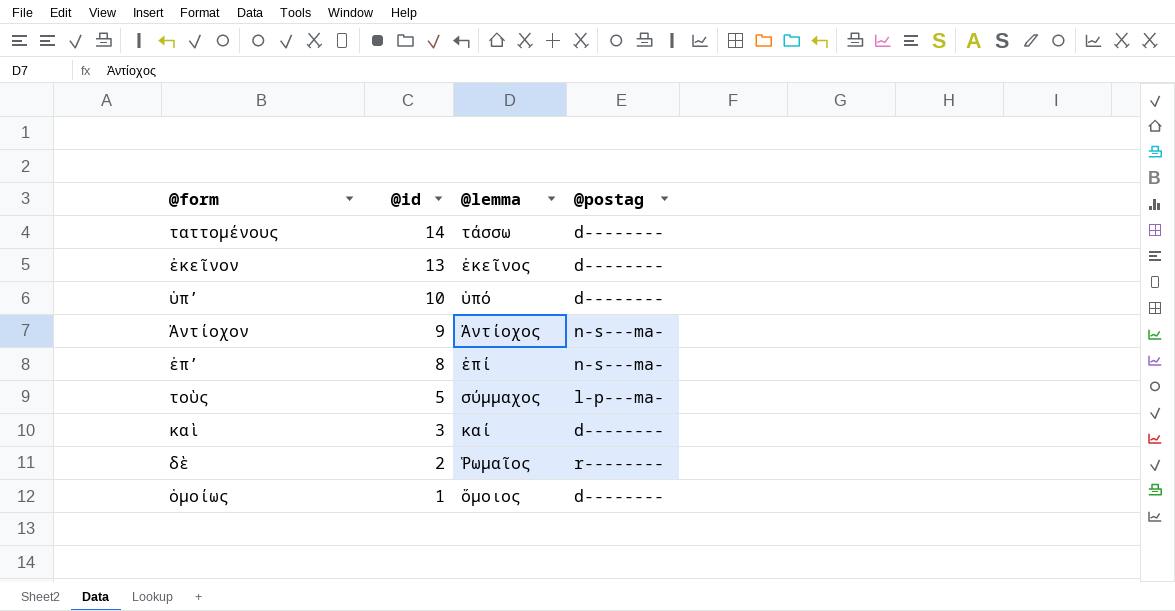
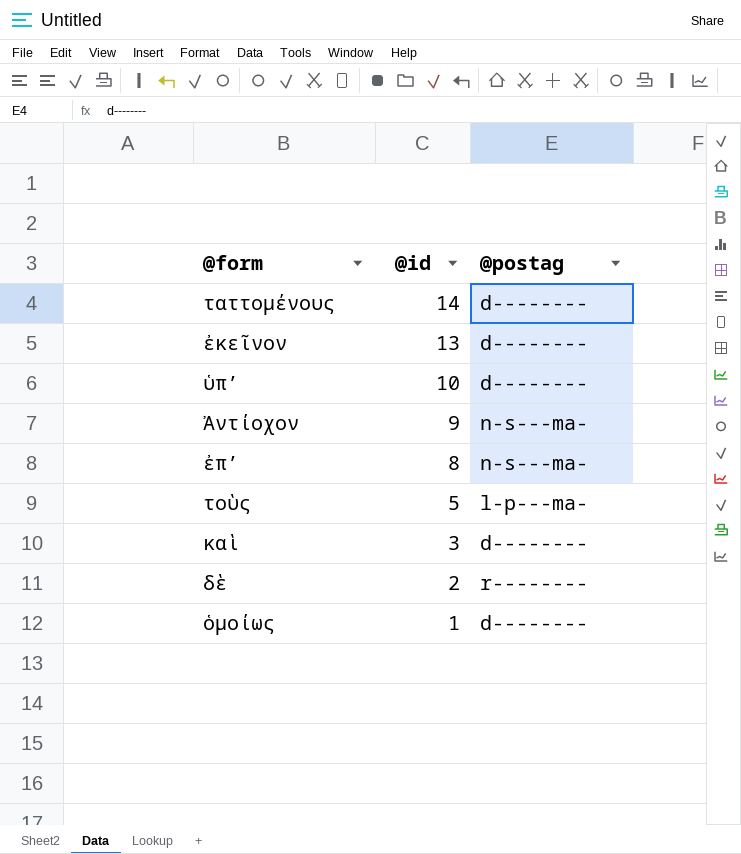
column @lemma | position: 3 -> none

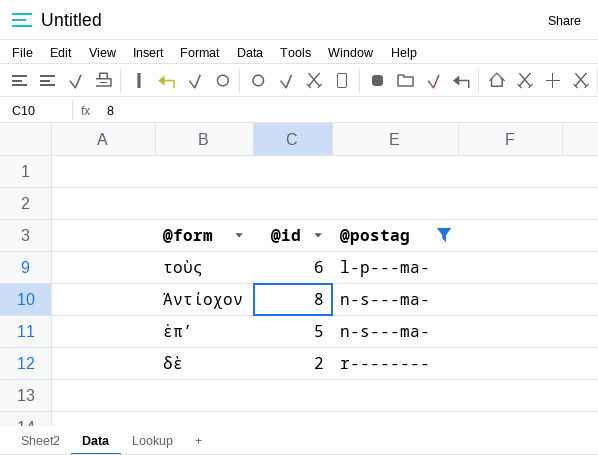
filter: none -> @postag != d--------
row order: @id descending -> @postag ascending
τοὺς | @id: 5 -> 6
Ἀντίοχον | @id: 9 -> 8
ἐπʼ | @id: 8 -> 5

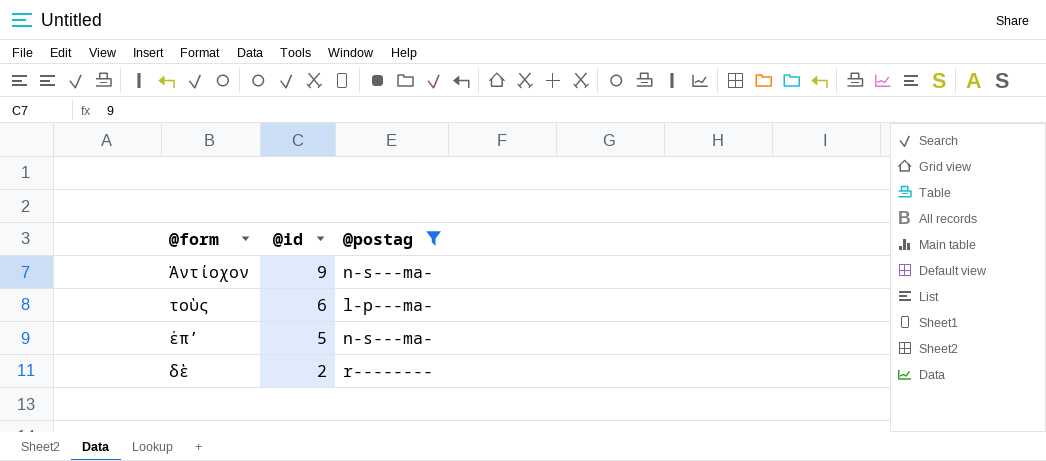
row order: @postag ascending -> @id descending
Ἀντίοχον | @id: 8 -> 9

